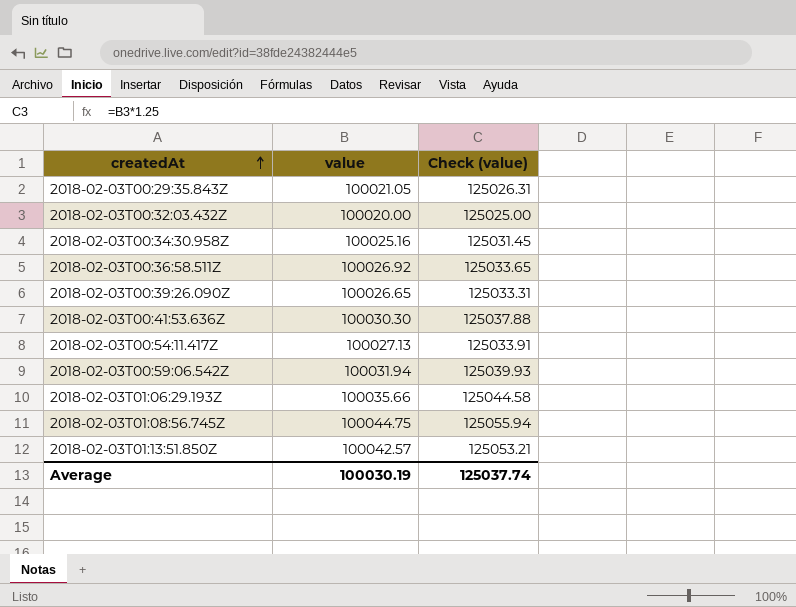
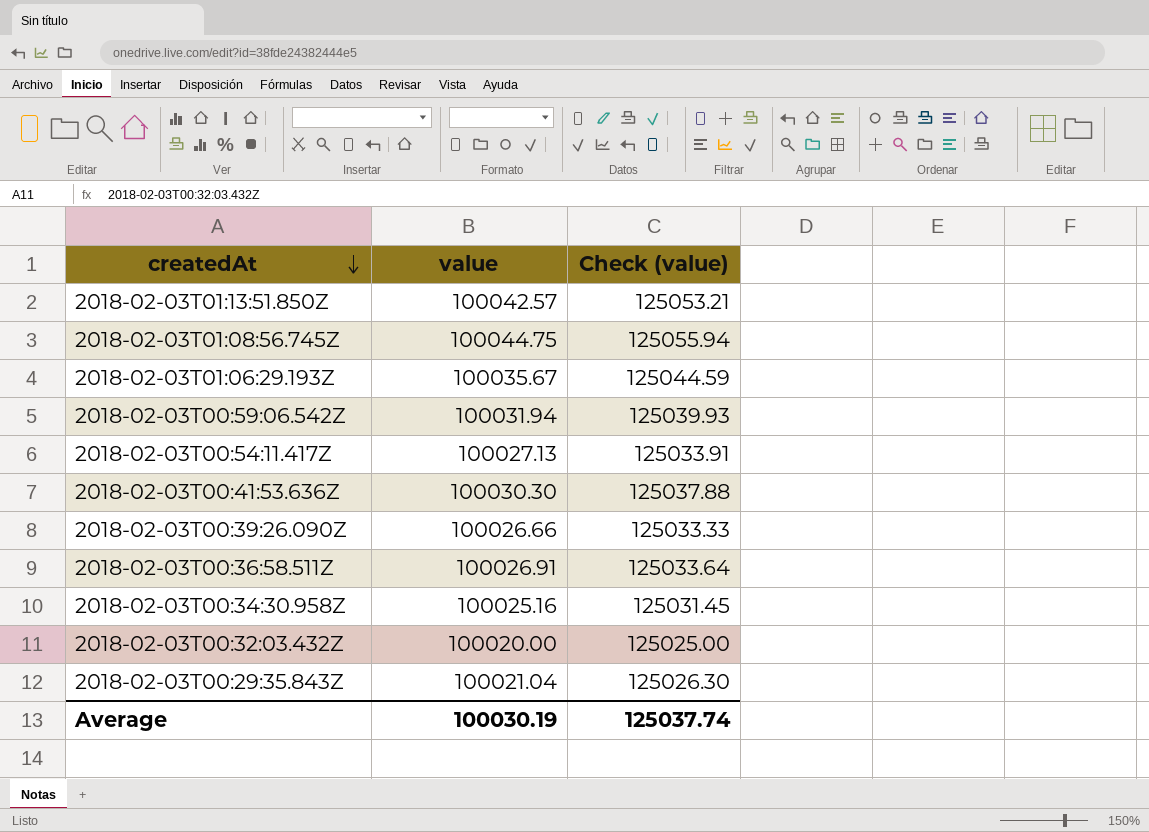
row order: createdAt ascending -> createdAt descending
2018-02-03T01:06:29.193Z | value: 100035.66 -> 100035.67
2018-02-03T01:06:29.193Z | Check (value): 125044.58 -> 125044.59
2018-02-03T00:39:26.090Z | value: 100026.65 -> 100026.66
2018-02-03T00:39:26.090Z | Check (value): 125033.31 -> 125033.33
2018-02-03T00:36:58.511Z | value: 100026.92 -> 100026.91
2018-02-03T00:36:58.511Z | Check (value): 125033.65 -> 125033.64
2018-02-03T00:29:35.843Z | value: 100021.05 -> 100021.04
2018-02-03T00:29:35.843Z | Check (value): 125026.31 -> 125026.30

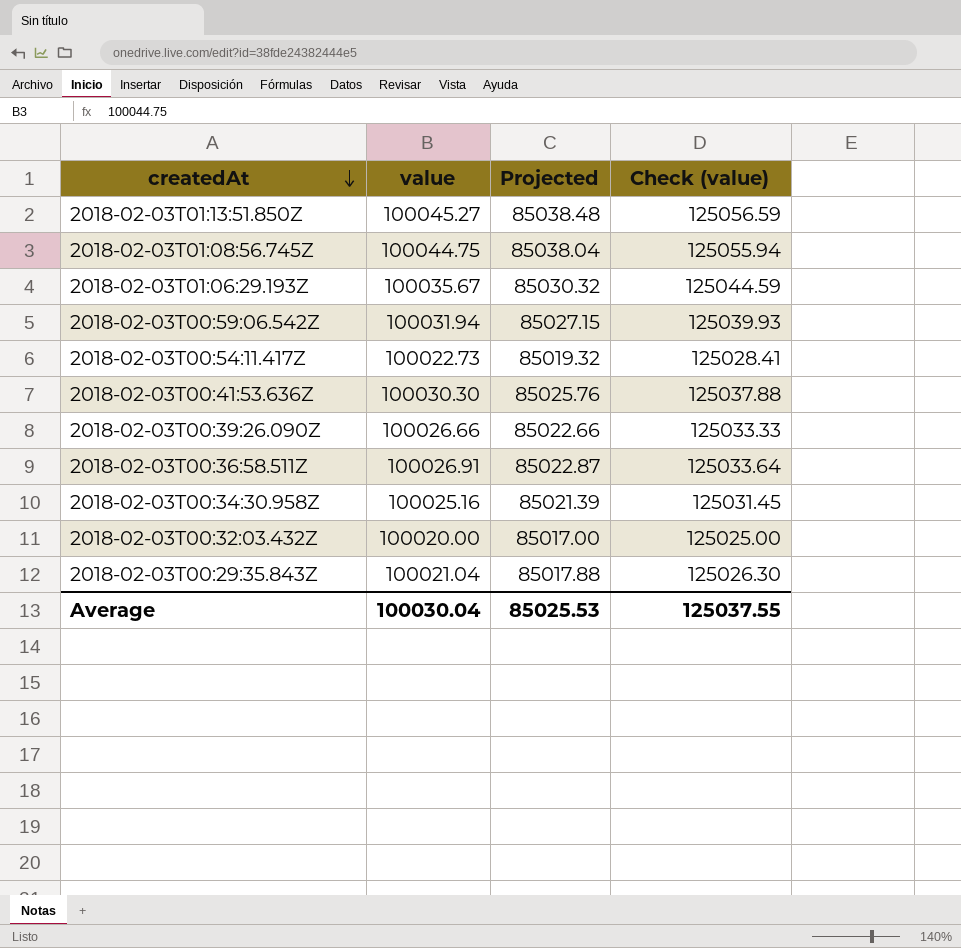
column Projected | formula: none -> [value] * 0.85
2018-02-03T01:13:51.850Z | value: 100042.57 -> 100045.27
2018-02-03T01:13:51.850Z | Check (value): 125053.21 -> 125056.59
2018-02-03T00:54:11.417Z | value: 100027.13 -> 100022.73
2018-02-03T00:54:11.417Z | Check (value): 125033.91 -> 125028.41
Average | value: 100030.19 -> 100030.04
Average | Check (value): 125037.74 -> 125037.55

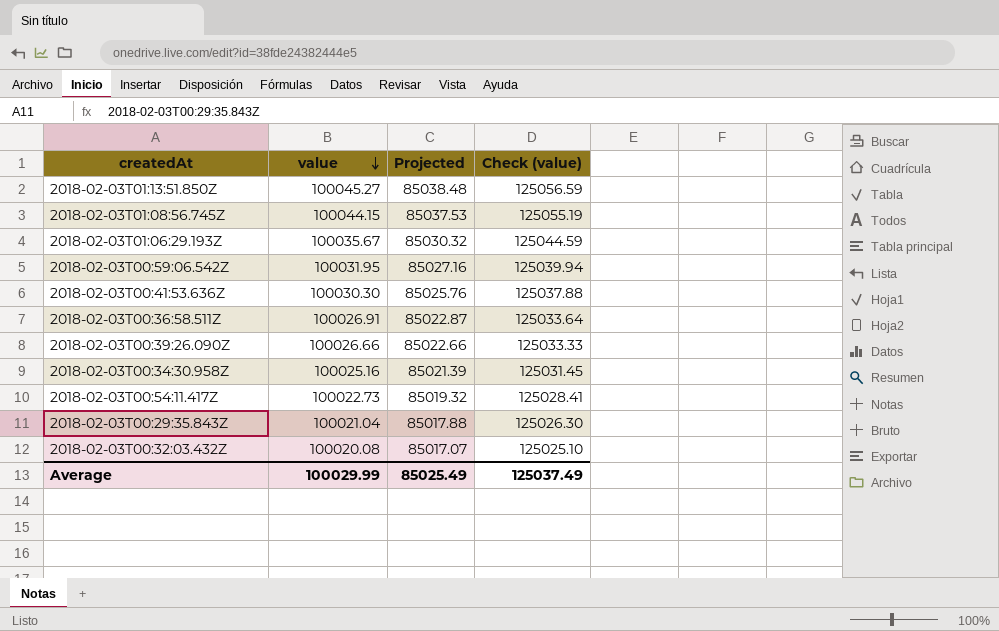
row order: createdAt descending -> value descending
2018-02-03T01:08:56.745Z | value: 100044.75 -> 100044.15
2018-02-03T01:08:56.745Z | Projected: 85038.04 -> 85037.53
2018-02-03T01:08:56.745Z | Check (value): 125055.94 -> 125055.19
2018-02-03T00:59:06.542Z | value: 100031.94 -> 100031.95
2018-02-03T00:59:06.542Z | Projected: 85027.15 -> 85027.16
2018-02-03T00:59:06.542Z | Check (value): 125039.93 -> 125039.94
2018-02-03T00:32:03.432Z | value: 100020.00 -> 100020.08
2018-02-03T00:32:03.432Z | Projected: 85017.00 -> 85017.07
2018-02-03T00:32:03.432Z | Check (value): 125025.00 -> 125025.10
Average | value: 100030.04 -> 100029.99
Average | Projected: 85025.53 -> 85025.49
Average | Check (value): 125037.55 -> 125037.49

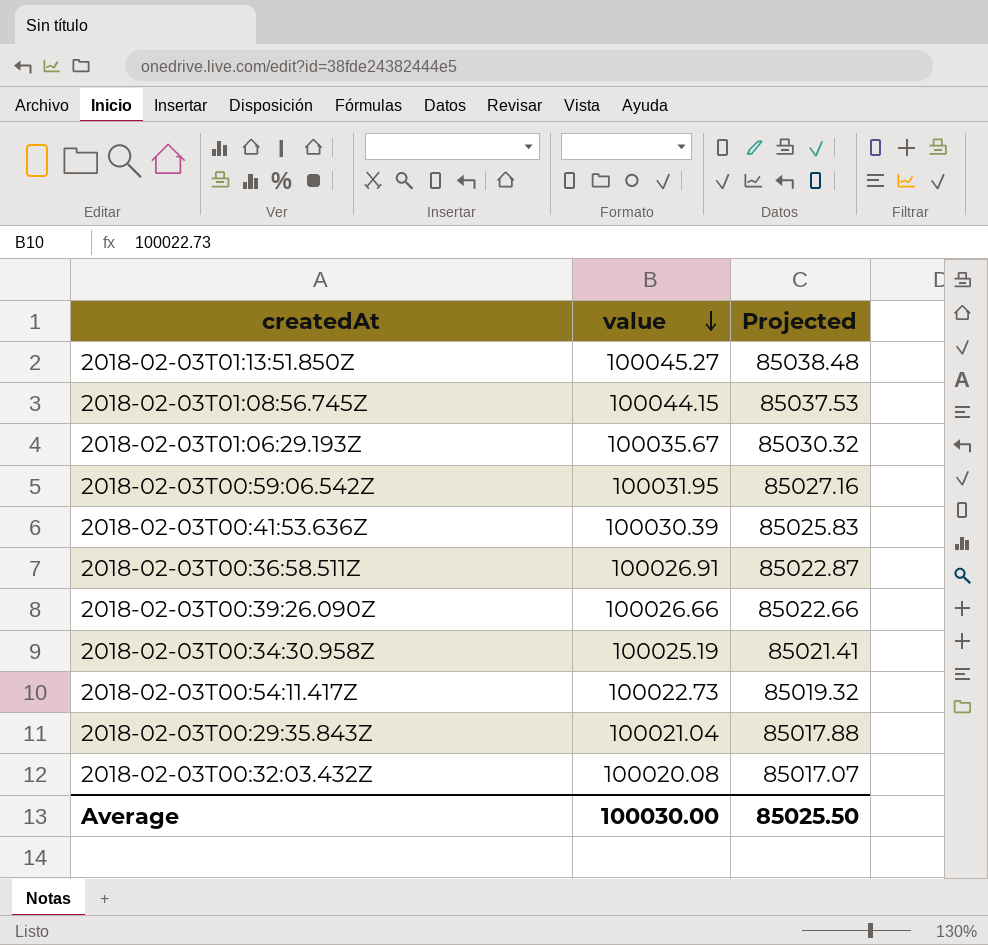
column Check (value) | formula: [value] * 1.25 -> none
2018-02-03T00:41:53.636Z | value: 100030.30 -> 100030.39
2018-02-03T00:41:53.636Z | Projected: 85025.76 -> 85025.83
2018-02-03T00:34:30.958Z | value: 100025.16 -> 100025.19
2018-02-03T00:34:30.958Z | Projected: 85021.39 -> 85021.41
Average | value: 100029.99 -> 100030.00
Average | Projected: 85025.49 -> 85025.50

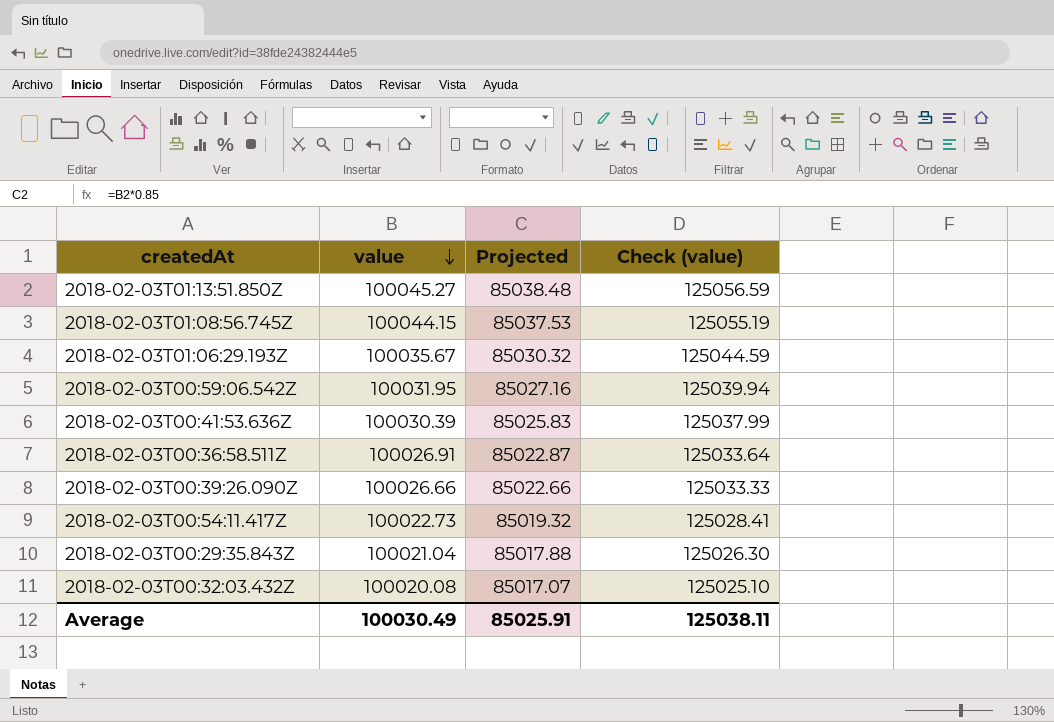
column Check (value) | formula: none -> [value] * 1.25
row 2018-02-03T00:34:30.958Z: 100025.19 | 85021.41 -> none
Average | value: 100030.00 -> 100030.49
Average | Projected: 85025.50 -> 85025.91

